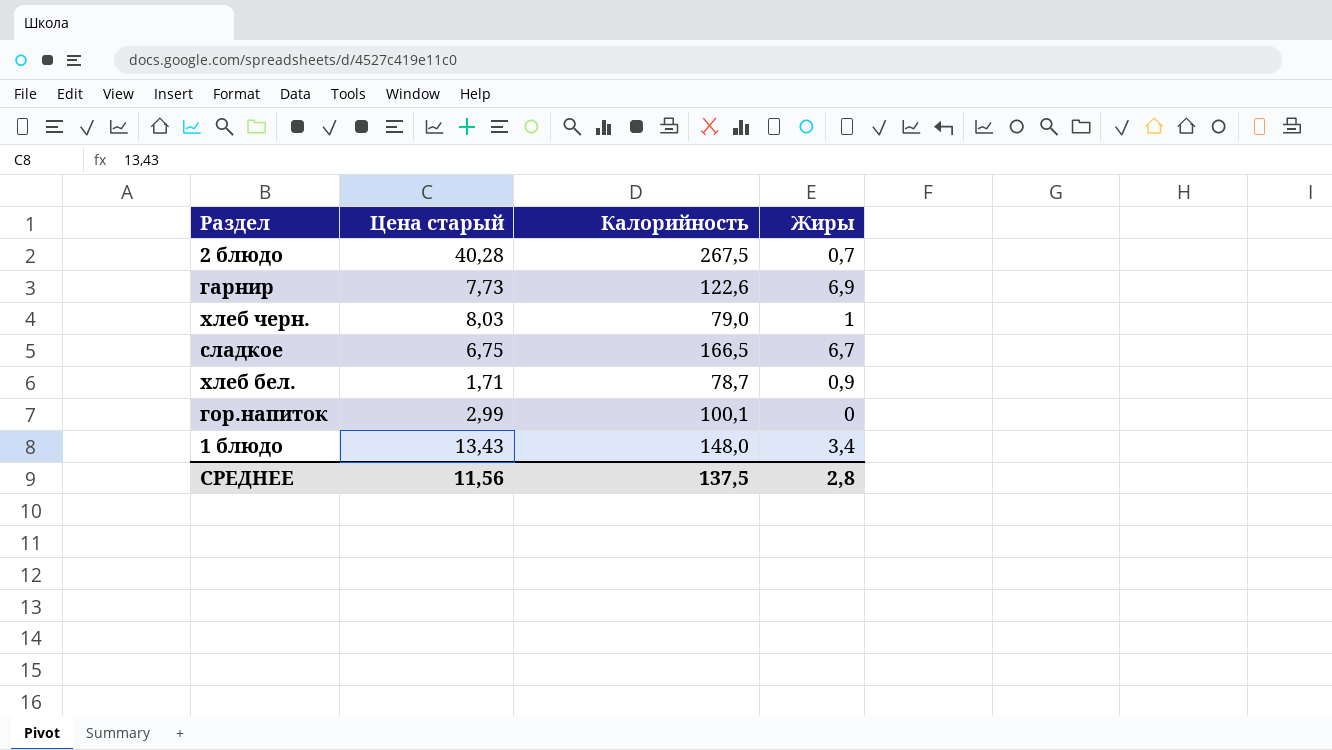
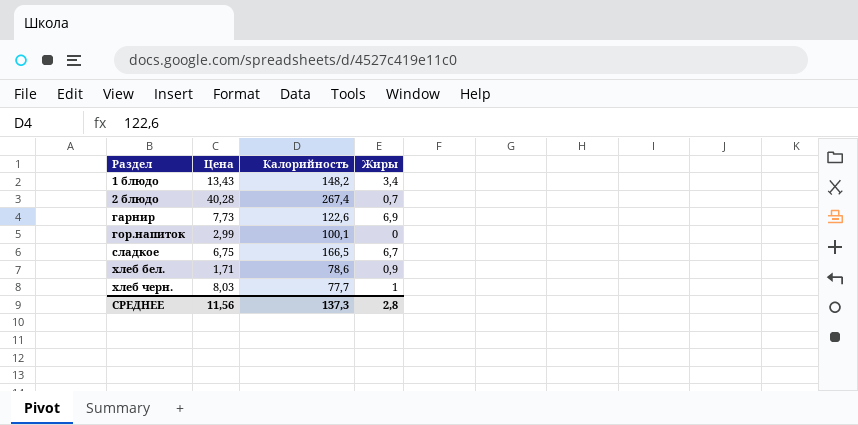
row order: none -> Раздел ascending
column name: Цена старый -> Цена
1 блюдо | Калорийность: 148,0 -> 148,2
2 блюдо | Калорийность: 267,5 -> 267,4
хлеб бел. | Калорийность: 78,7 -> 78,6
хлеб черн. | Калорийность: 79,0 -> 77,7
СРЕДНЕЕ | Калорийность: 137,5 -> 137,3

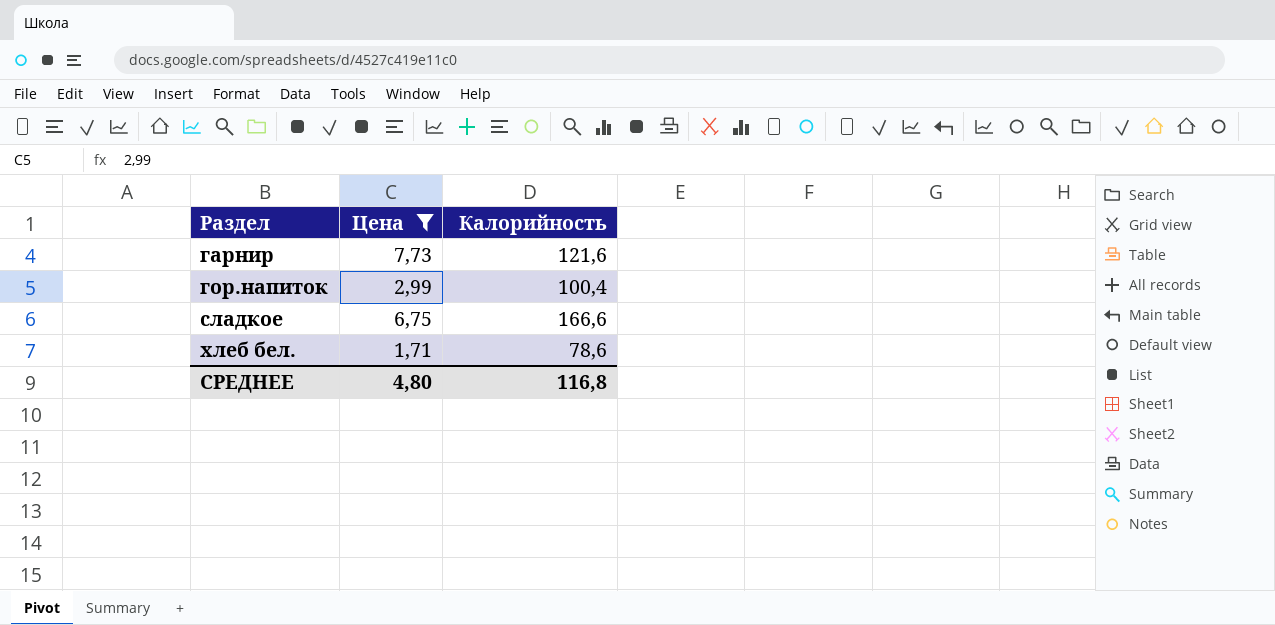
filter: none -> Цена <= 7,73
column Жиры | position: 4 -> none
гарнир | Калорийность: 122,6 -> 121,6
гор.напиток | Калорийность: 100,1 -> 100,4
сладкое | Калорийность: 166,5 -> 166,6
СРЕДНЕЕ | Цена: 11,56 -> 4,80
СРЕДНЕЕ | Калорийность: 137,3 -> 116,8

